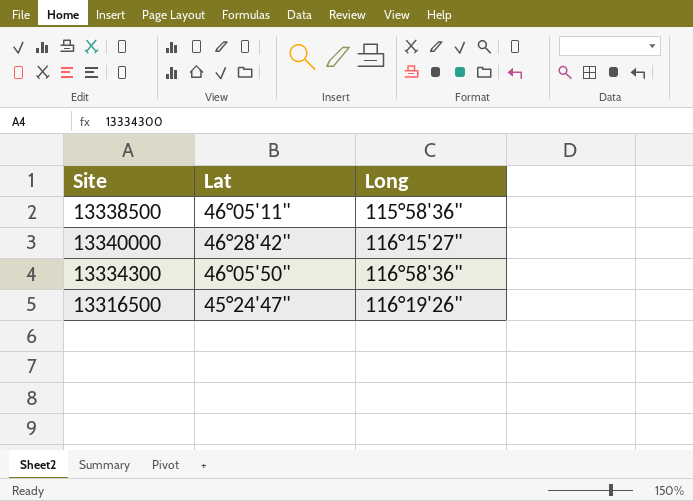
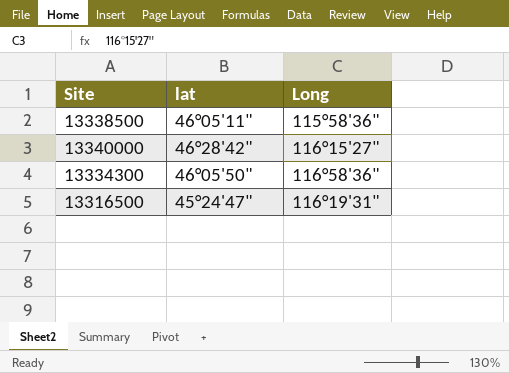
column name: Lat -> lat
13316500 | Long: 116°19'26" -> 116°19'31"

